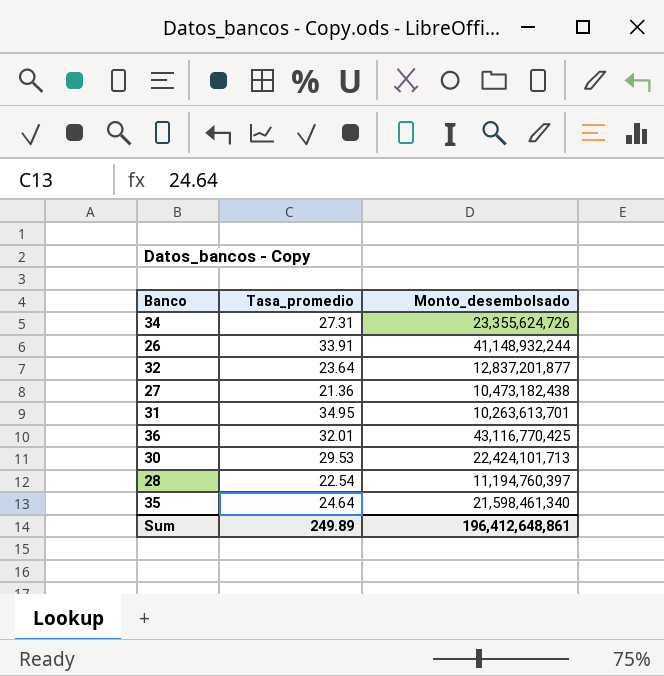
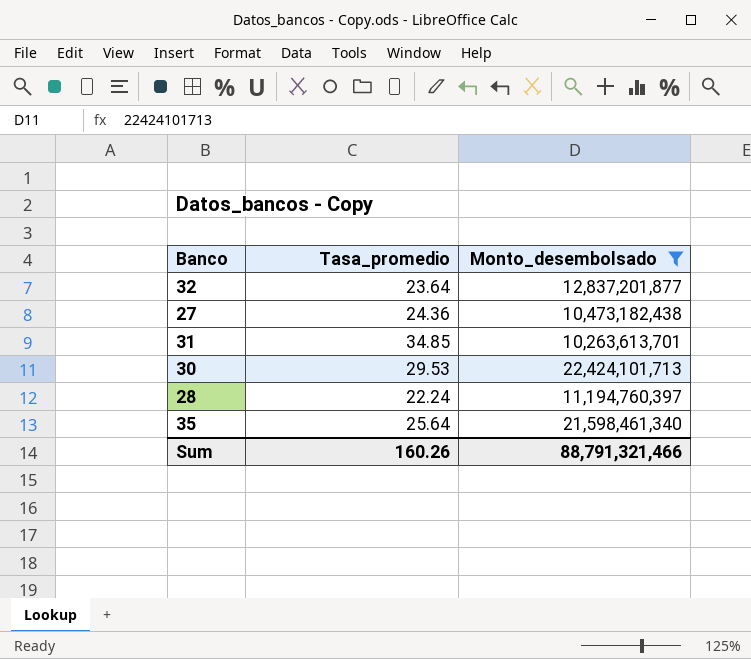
filter: none -> Monto_desembolsado <= 22,424,101,713
27 | Tasa_promedio: 21.36 -> 24.36
31 | Tasa_promedio: 34.95 -> 34.85
28 | Tasa_promedio: 22.54 -> 22.24
35 | Tasa_promedio: 24.64 -> 25.64
Sum | Tasa_promedio: 249.89 -> 160.26
Sum | Monto_desembolsado: 196,412,648,861 -> 88,791,321,466

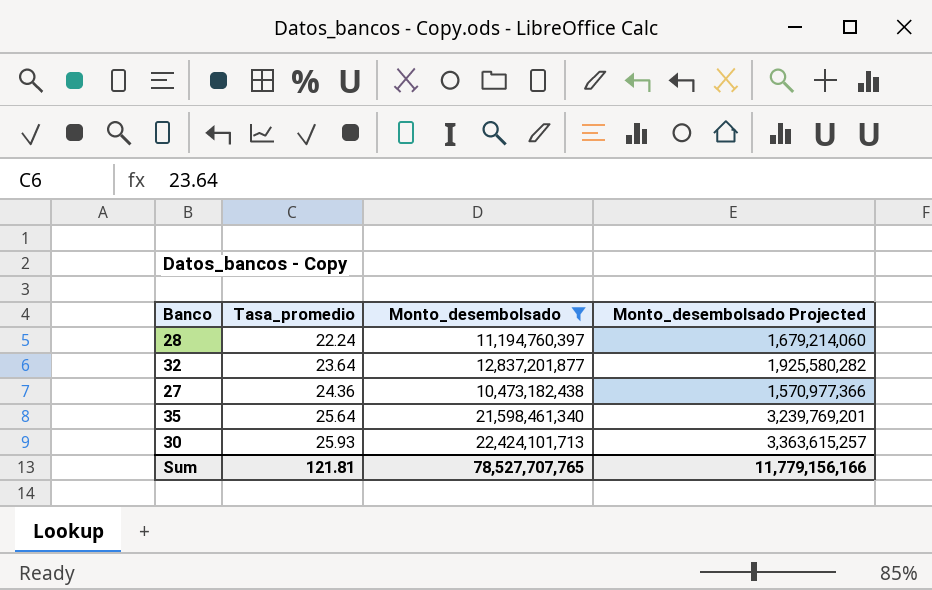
row order: none -> Tasa_promedio ascending
column Monto_desembolsado Projected | formula: none -> [Monto_desembolsado] * 0.15
row 31: 34.85 | 10,263,613,701 -> none
30 | Tasa_promedio: 29.53 -> 25.93
Sum | Tasa_promedio: 160.26 -> 121.81
Sum | Monto_desembolsado: 88,791,321,466 -> 78,527,707,765

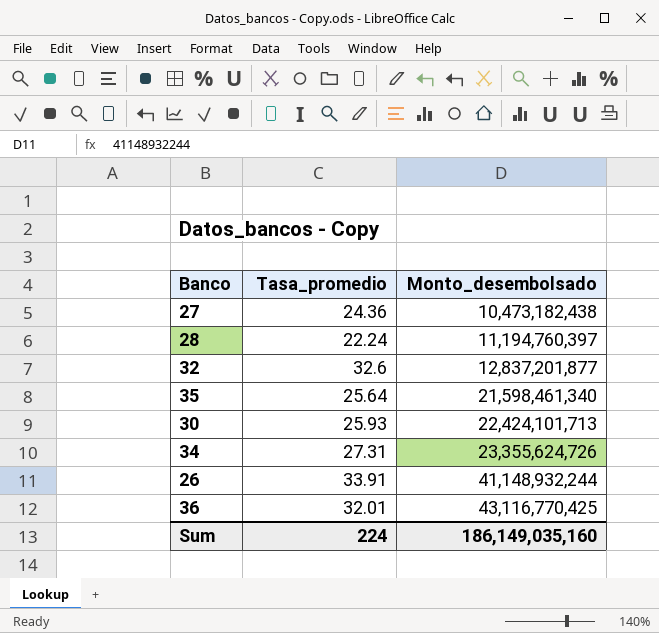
filter: Monto_desembolsado <= 22,424,101,713 -> none
row order: Tasa_promedio ascending -> Monto_desembolsado ascending
column Monto_desembolsado Projected | formula: [Monto_desembolsado] * 0.15 -> none
32 | Tasa_promedio: 23.64 -> 32.6
Sum | Tasa_promedio: 121.81 -> 224
Sum | Monto_desembolsado: 78,527,707,765 -> 186,149,035,160

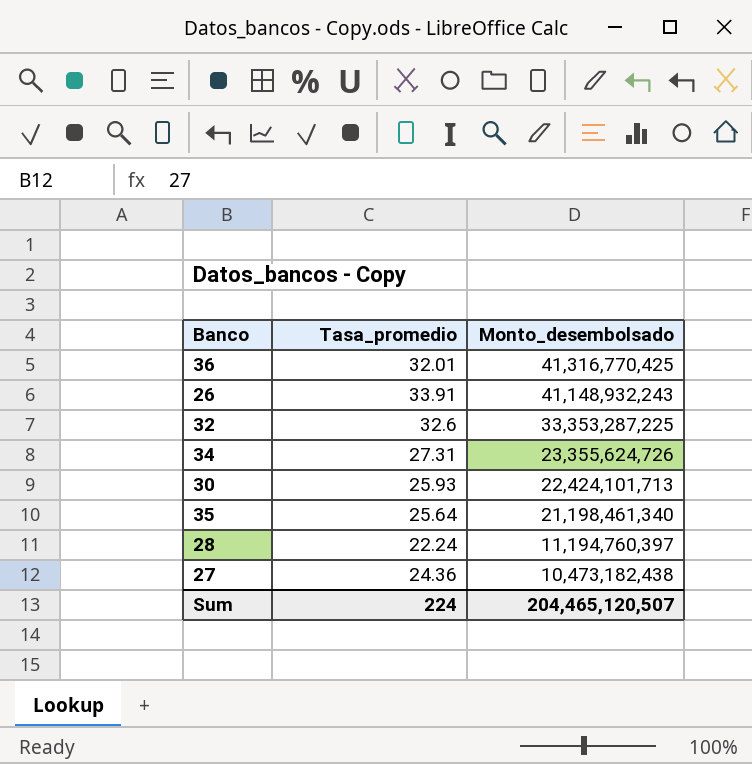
row order: Monto_desembolsado ascending -> Monto_desembolsado descending
36 | Monto_desembolsado: 43,116,770,425 -> 41,316,770,425
26 | Monto_desembolsado: 41,148,932,244 -> 41,148,932,243
32 | Monto_desembolsado: 12,837,201,877 -> 33,353,287,225
35 | Monto_desembolsado: 21,598,461,340 -> 21,198,461,340
Sum | Monto_desembolsado: 186,149,035,160 -> 204,465,120,507

